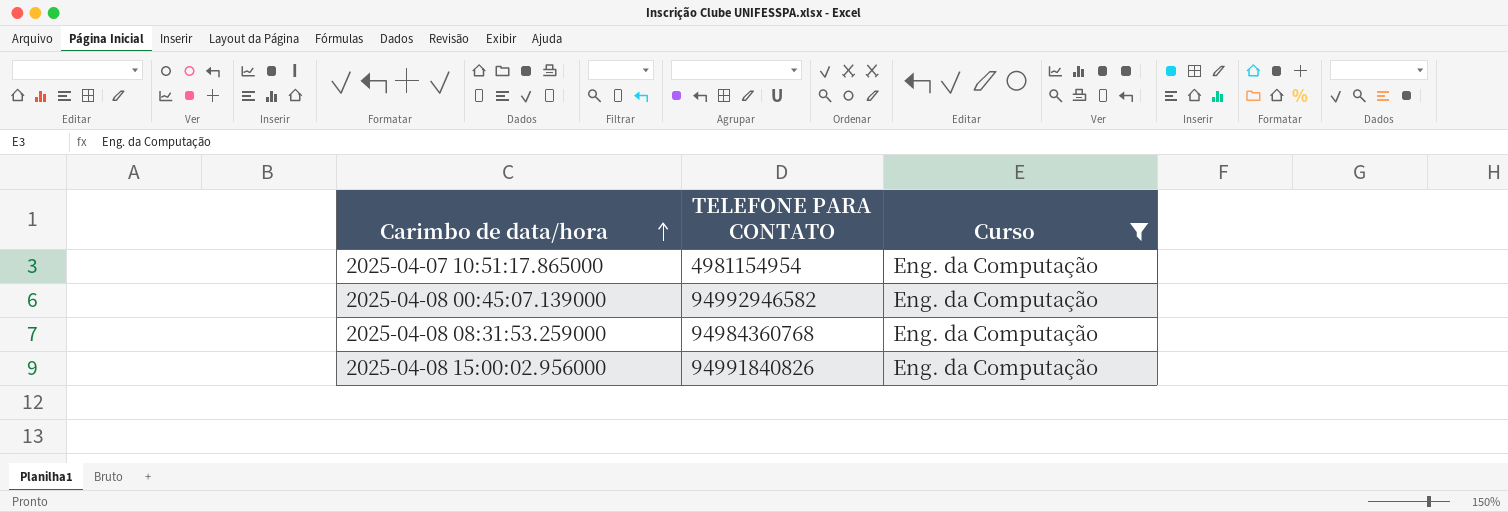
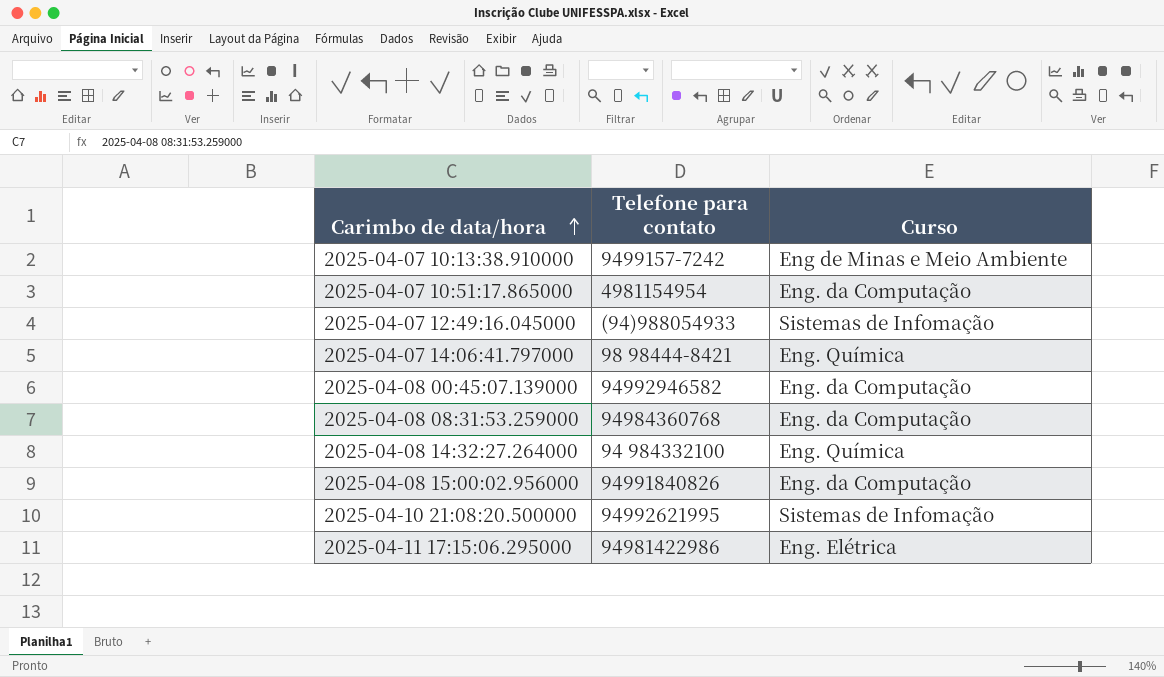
filter: Curso = Eng. da Computação -> none
column name: TELEFONE PARA CONTATO -> Telefone para contato

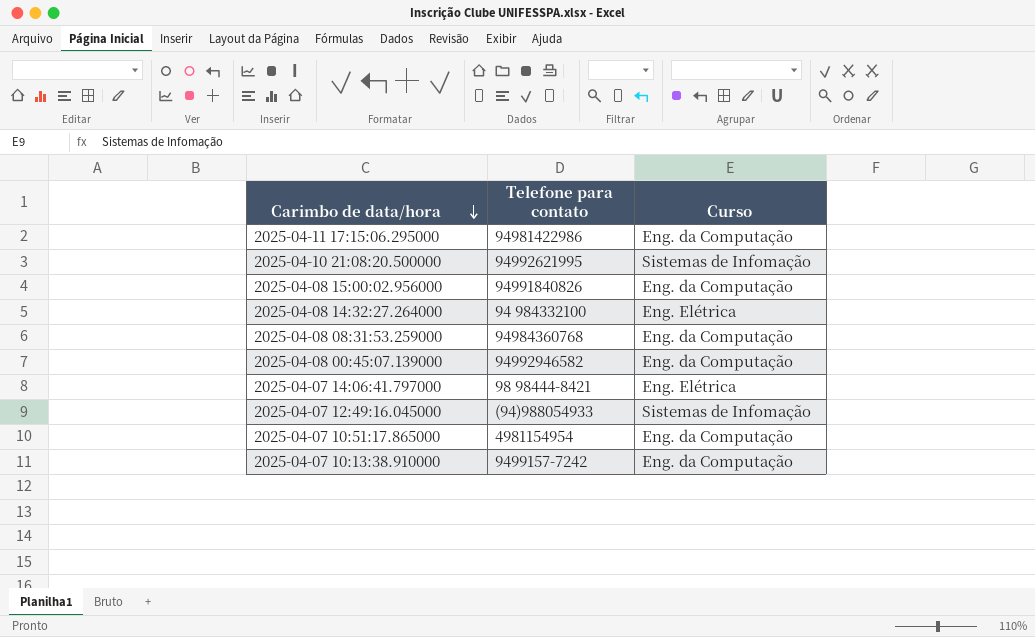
row order: Carimbo de data/hora ascending -> Carimbo de data/hora descending
2025-04-11 17:15:06.295000 | Curso: Eng. Elétrica -> Eng. da Computação
2025-04-08 14:32:27.264000 | Curso: Eng. Química -> Eng. Elétrica
2025-04-07 14:06:41.797000 | Curso: Eng. Química -> Eng. Elétrica
2025-04-07 10:13:38.910000 | Curso: Eng de Minas e Meio Ambiente -> Eng. da Computação

